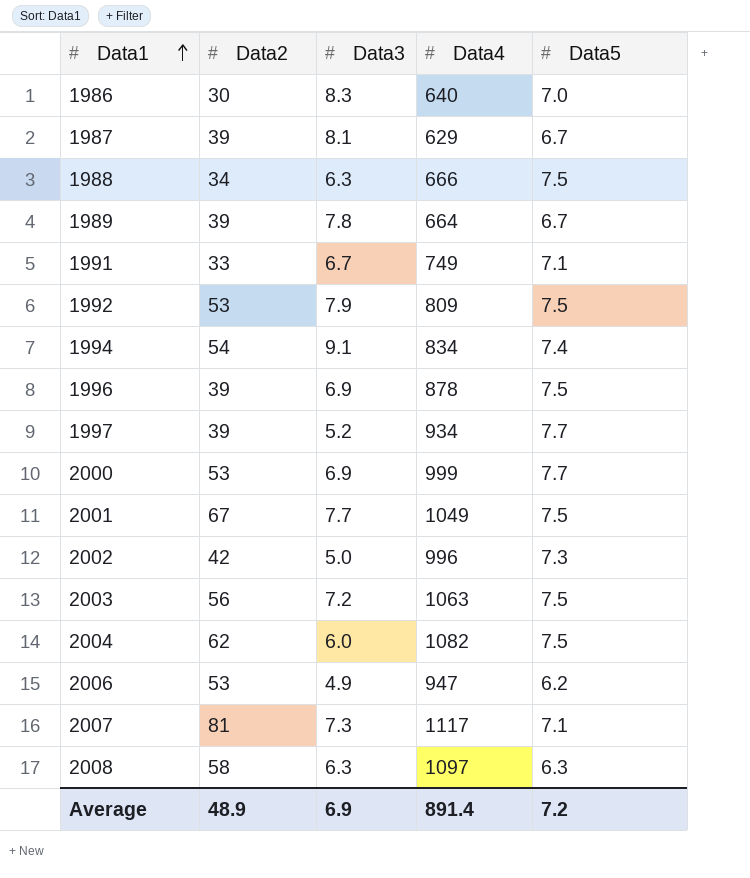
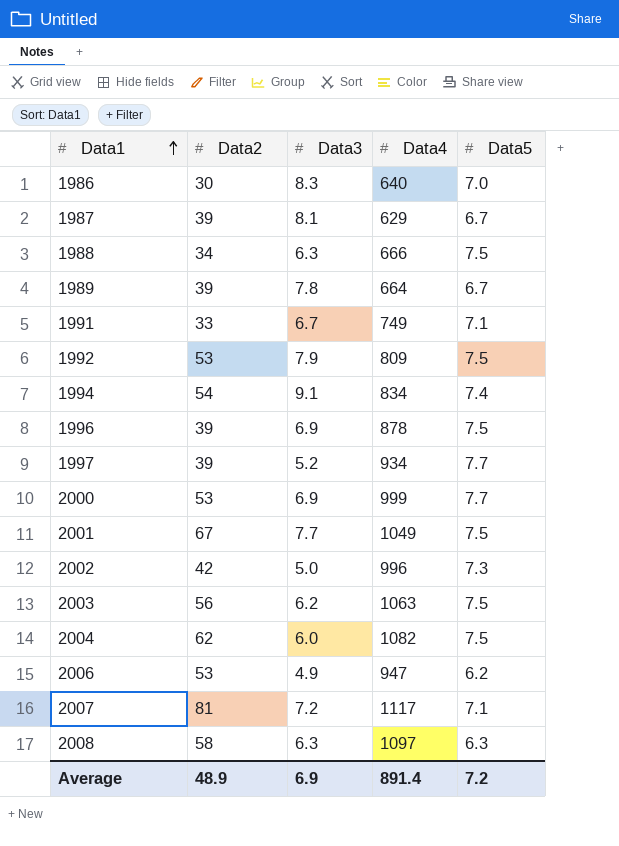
2003 | Data3: 7.2 -> 6.2
2007 | Data3: 7.3 -> 7.2

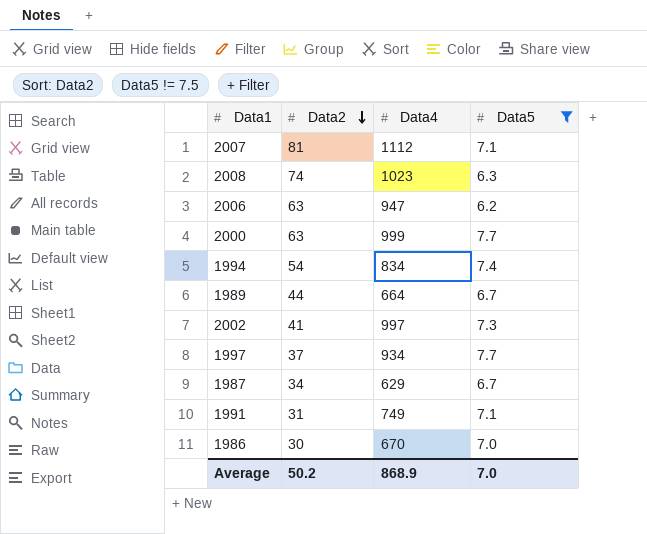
filter: none -> Data5 != 7.5
row order: Data1 ascending -> Data2 descending
column Data3 | position: 3 -> none
2007 | Data4: 1117 -> 1112
2008 | Data2: 58 -> 74
2008 | Data4: 1097 -> 1023
2006 | Data2: 53 -> 63
2000 | Data2: 53 -> 63
1989 | Data2: 39 -> 44
2002 | Data2: 42 -> 41
2002 | Data4: 996 -> 997
1997 | Data2: 39 -> 37
1987 | Data2: 39 -> 34
1991 | Data2: 33 -> 31
1986 | Data4: 640 -> 670
Average | Data2: 48.9 -> 50.2
Average | Data4: 891.4 -> 868.9
Average | Data5: 7.2 -> 7.0

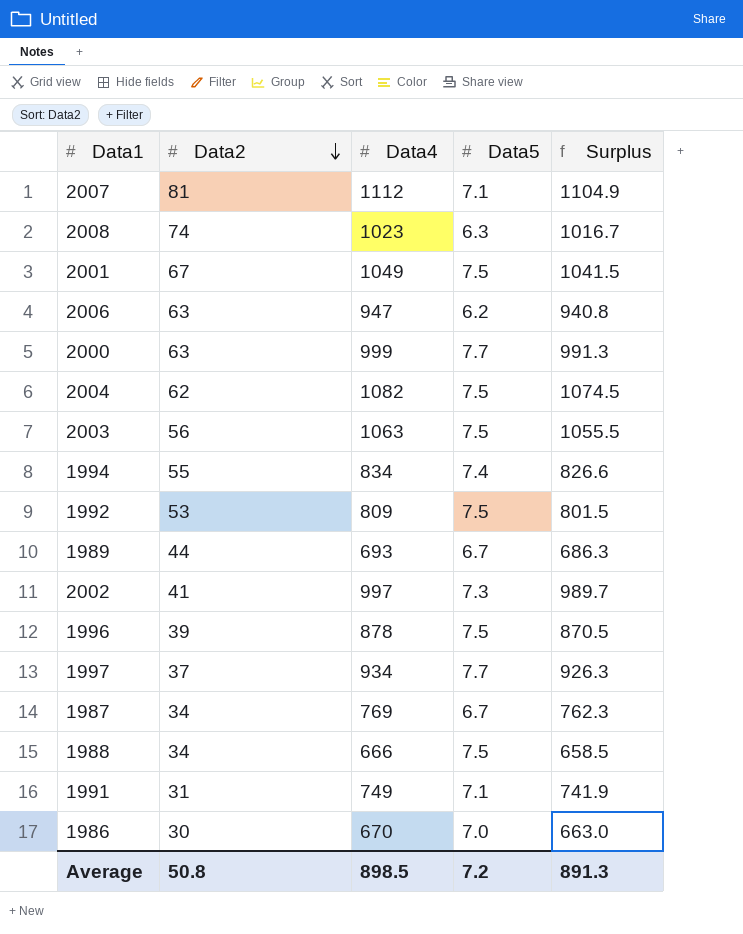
filter: Data5 != 7.5 -> none
column Surplus | formula: none -> [Data4] - [Data5]
1994 | Data2: 54 -> 55
1989 | Data4: 664 -> 693
1987 | Data4: 629 -> 769
Average | Data2: 50.2 -> 50.8
Average | Data4: 868.9 -> 898.5
Average | Data5: 7.0 -> 7.2

